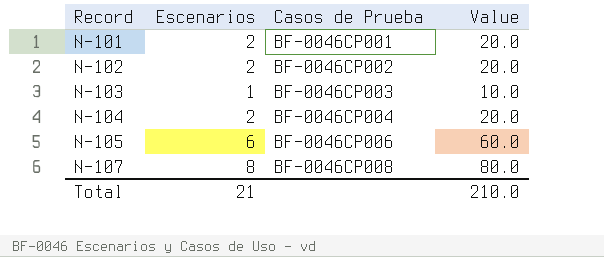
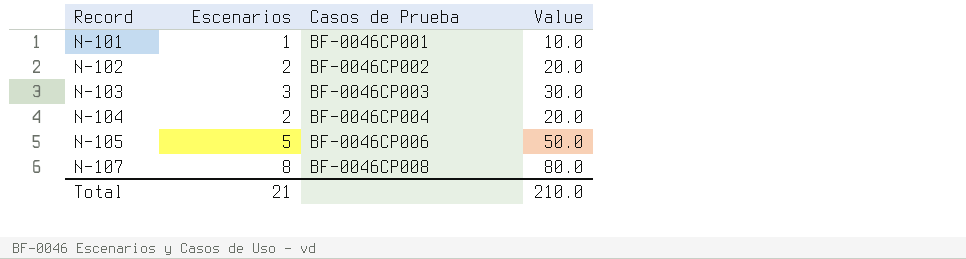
N-101 | Escenarios: 2 -> 1
N-101 | Value: 20.0 -> 10.0
N-103 | Escenarios: 1 -> 3
N-103 | Value: 10.0 -> 30.0
N-105 | Escenarios: 6 -> 5
N-105 | Value: 60.0 -> 50.0

